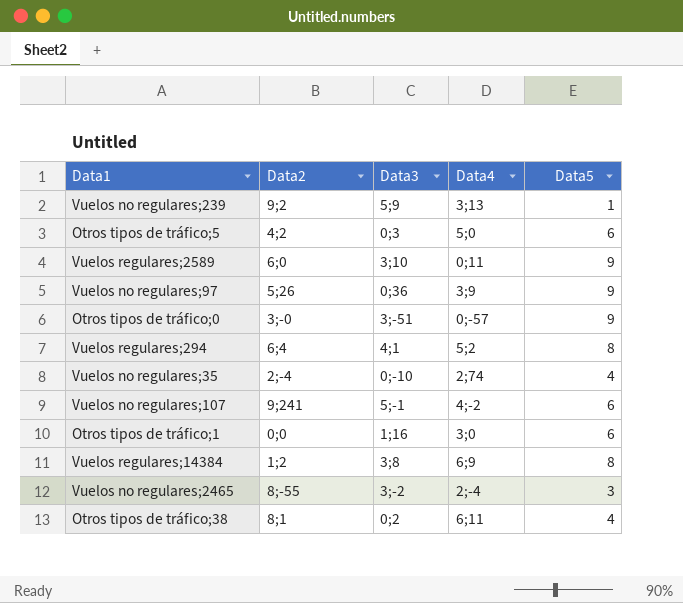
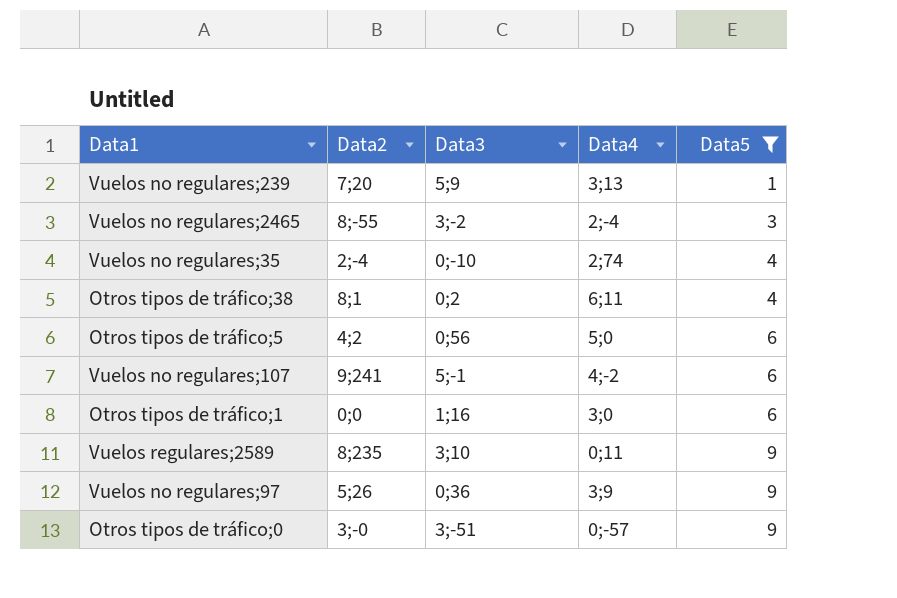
filter: none -> Data5 != 8
row order: none -> Data5 ascending
Vuelos no regulares;239 | Data2: 9;2 -> 7;20
Otros tipos de tráfico;5 | Data3: 0;3 -> 0;56
Vuelos regulares;2589 | Data2: 6;0 -> 8;235

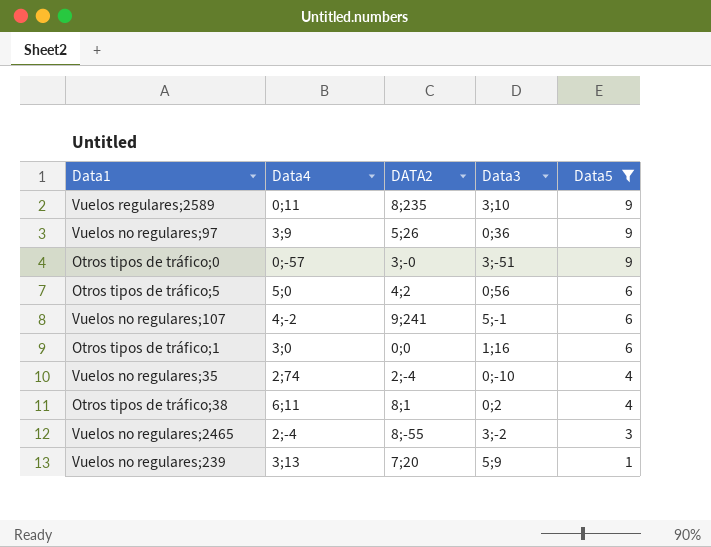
row order: Data5 ascending -> Data5 descending
column Data4 | position: 4 -> 2
column name: Data2 -> DATA2

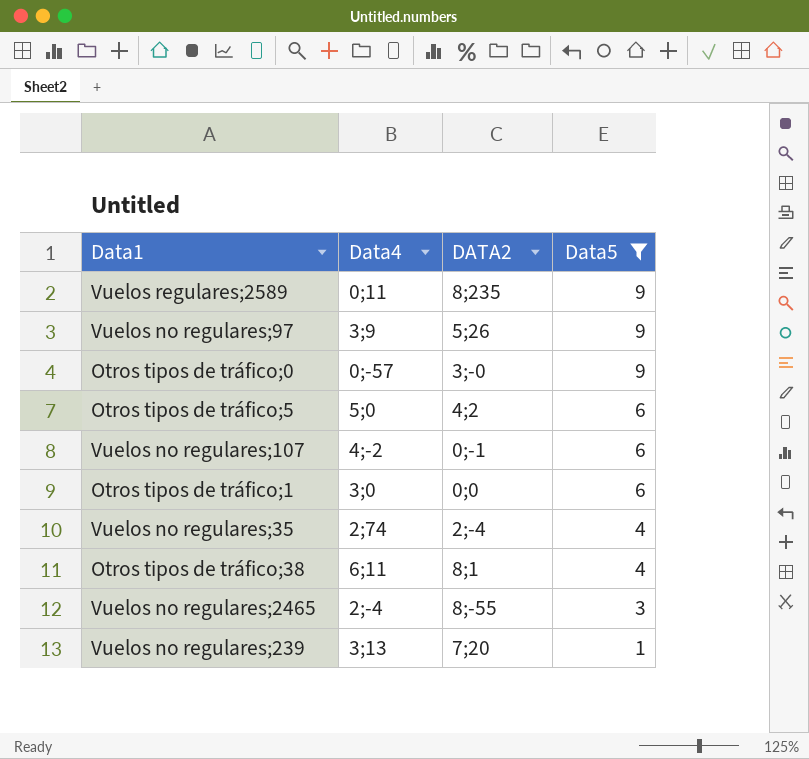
column Data3 | position: 4 -> none
Vuelos no regulares;107 | DATA2: 9;241 -> 0;-1

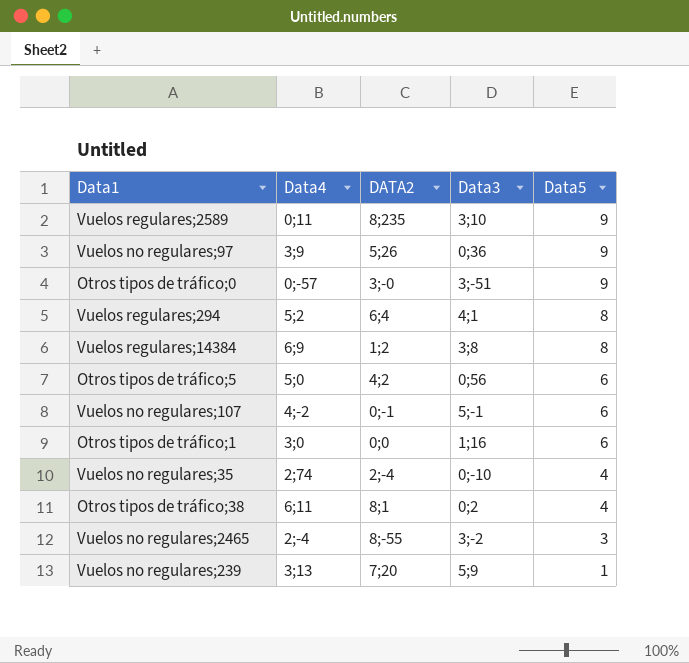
filter: Data5 != 8 -> none
column Data3 | position: none -> 4

